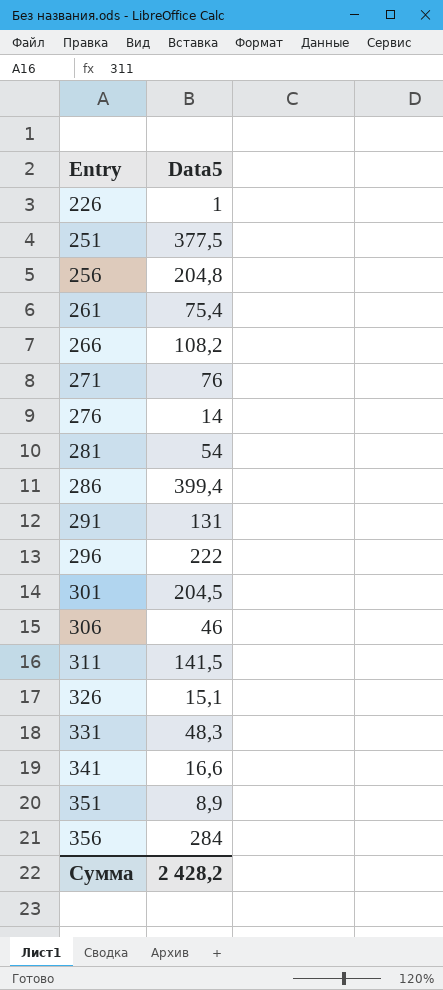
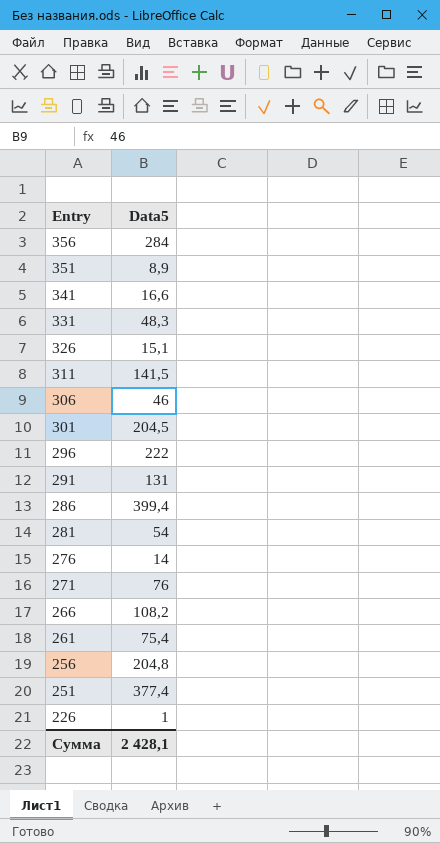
row order: Entry ascending -> Entry descending
251 | Data5: 377,5 -> 377,4
Сумма | Data5: 2 428,2 -> 2 428,1

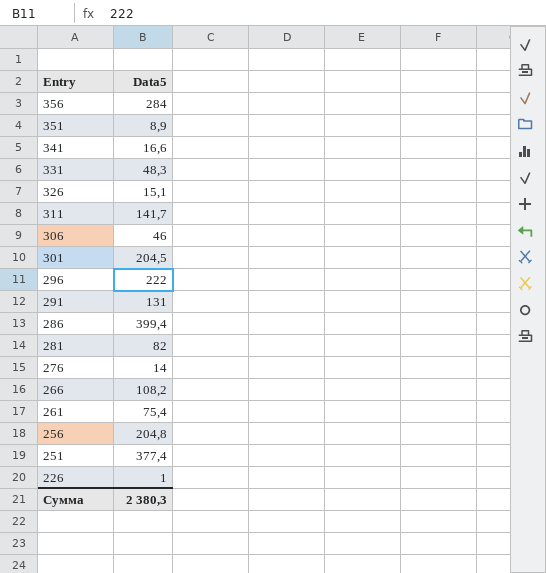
row 271: 76 -> none
311 | Data5: 141,5 -> 141,7
281 | Data5: 54 -> 82
Сумма | Data5: 2 428,1 -> 2 380,3

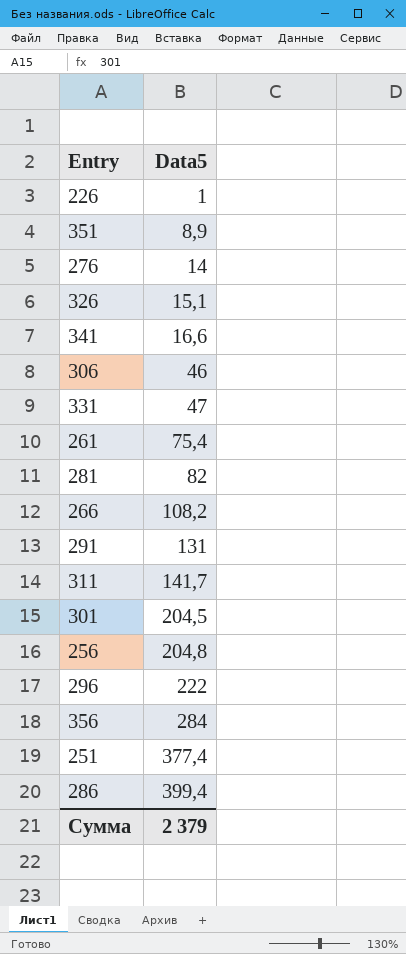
row order: Entry descending -> Data5 ascending
331 | Data5: 48,3 -> 47
Сумма | Data5: 2 380,3 -> 2 379

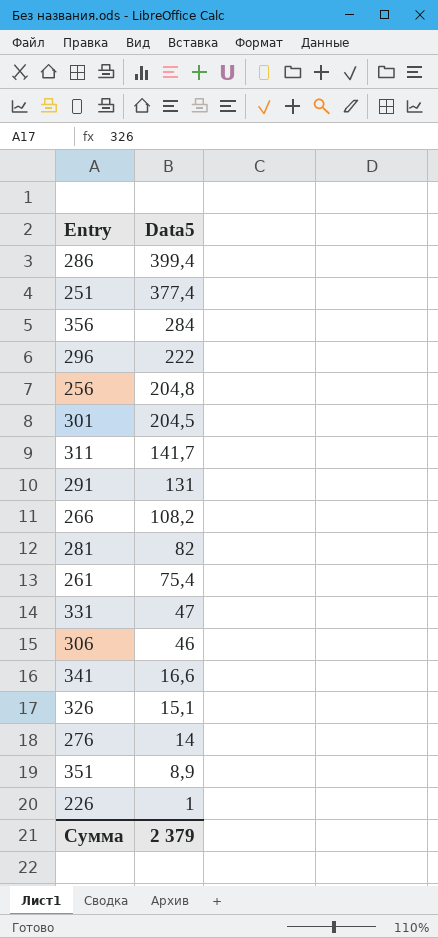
row order: Data5 ascending -> Data5 descending

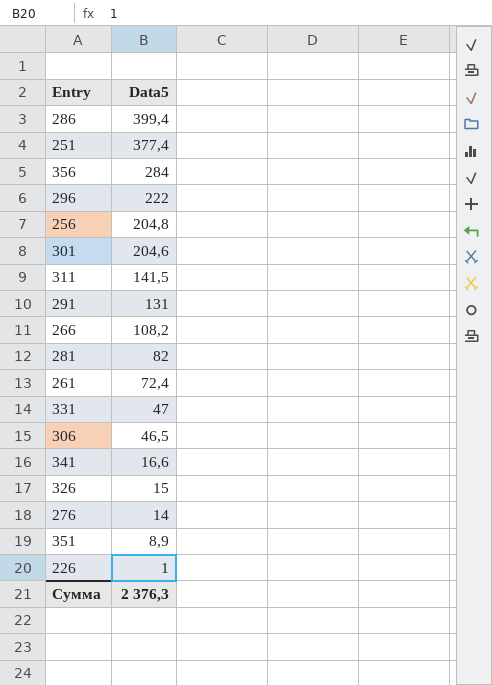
301 | Data5: 204,5 -> 204,6
311 | Data5: 141,7 -> 141,5
261 | Data5: 75,4 -> 72,4
306 | Data5: 46 -> 46,5
326 | Data5: 15,1 -> 15
Сумма | Data5: 2 379 -> 2 376,3

